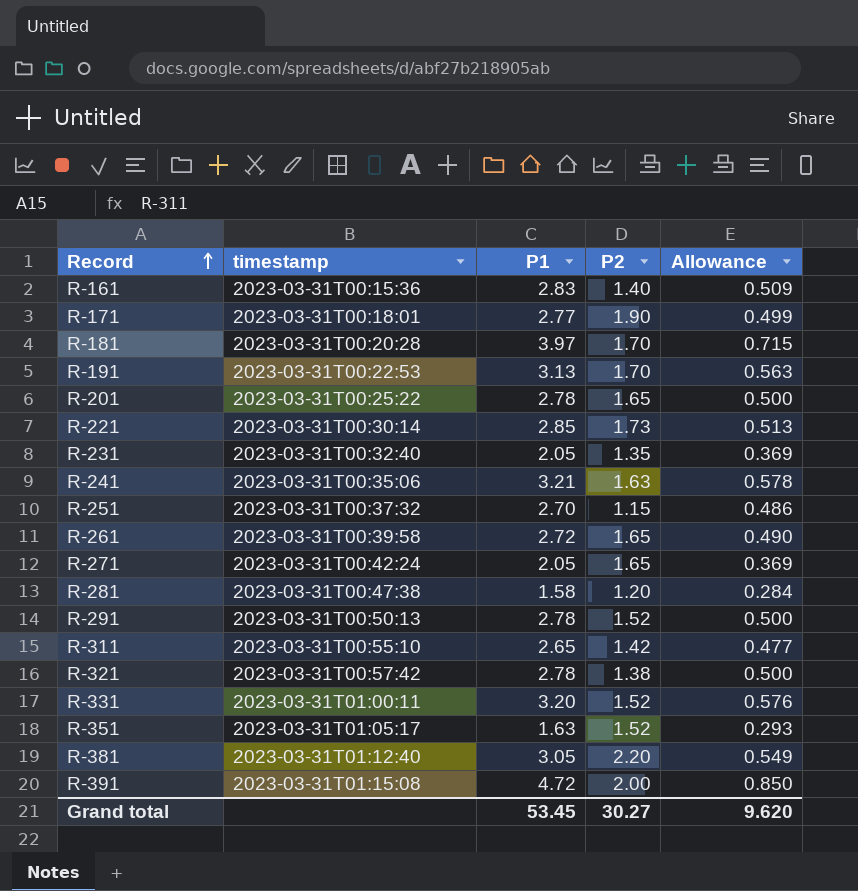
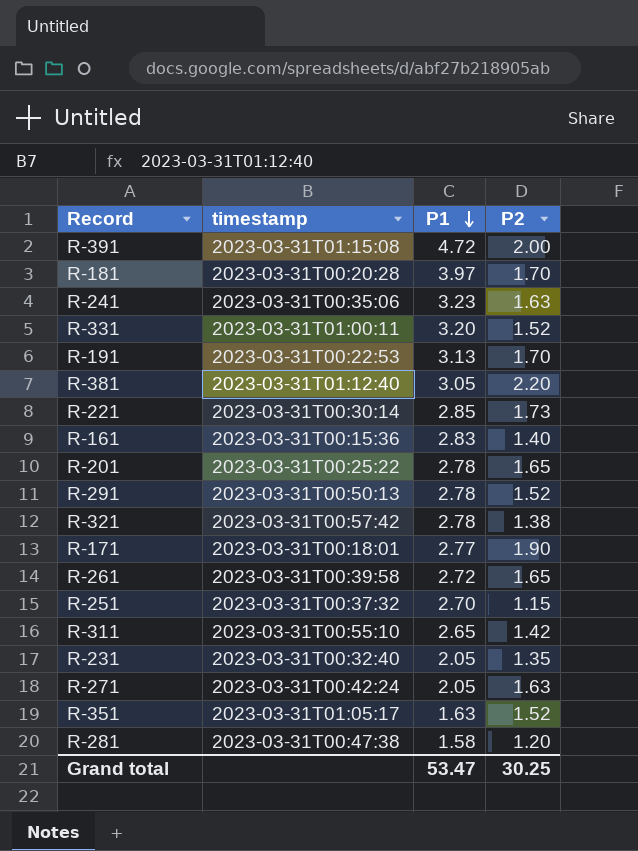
row order: Record ascending -> P1 descending
column Allowance | formula: [P1] * 0.18 -> none
R-241 | P1: 3.21 -> 3.23
R-271 | P2: 1.65 -> 1.63
Grand total | P1: 53.45 -> 53.47
Grand total | P2: 30.27 -> 30.25

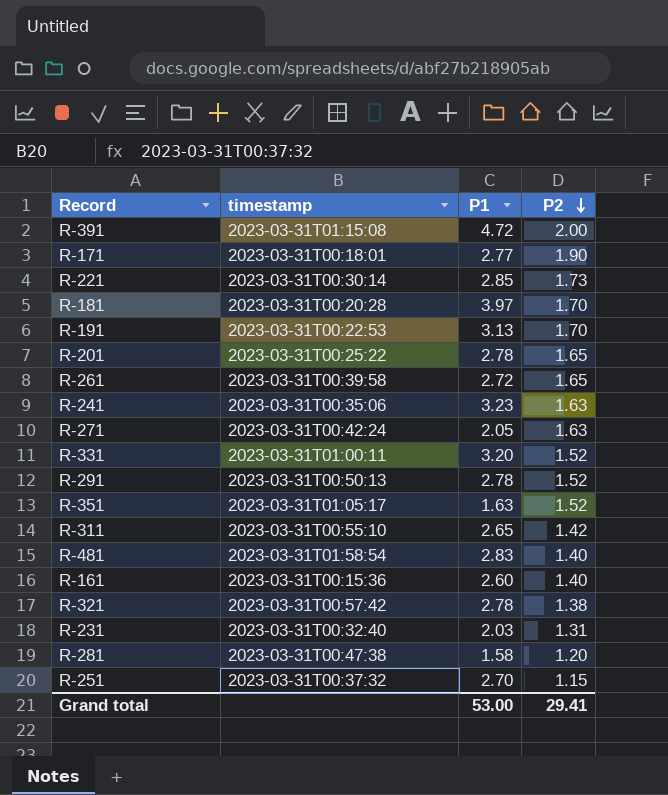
row order: P1 descending -> P2 descending
row R-381: 2023-03-31T01:12:40 | 3.05 | 2.20 -> none
row R-481: none -> 2023-03-31T01:58:54 | 2.83 | 1.40
R-161 | P1: 2.83 -> 2.60
R-231 | P1: 2.05 -> 2.03
R-231 | P2: 1.35 -> 1.31
Grand total | P1: 53.47 -> 53.00
Grand total | P2: 30.25 -> 29.41

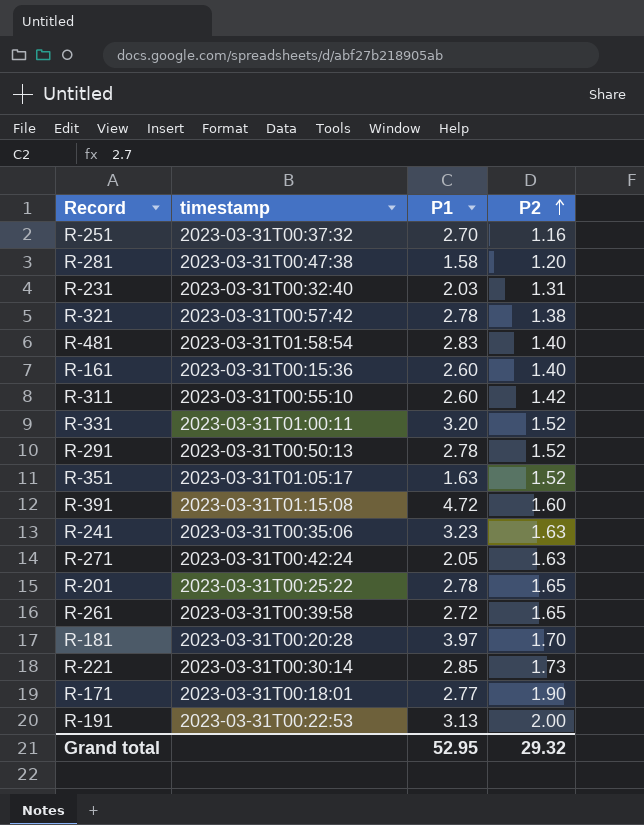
row order: P2 descending -> P2 ascending
R-251 | P2: 1.15 -> 1.16
R-311 | P1: 2.65 -> 2.60
R-391 | P2: 2.00 -> 1.60
R-191 | P2: 1.70 -> 2.00
Grand total | P1: 53.00 -> 52.95
Grand total | P2: 29.41 -> 29.32

